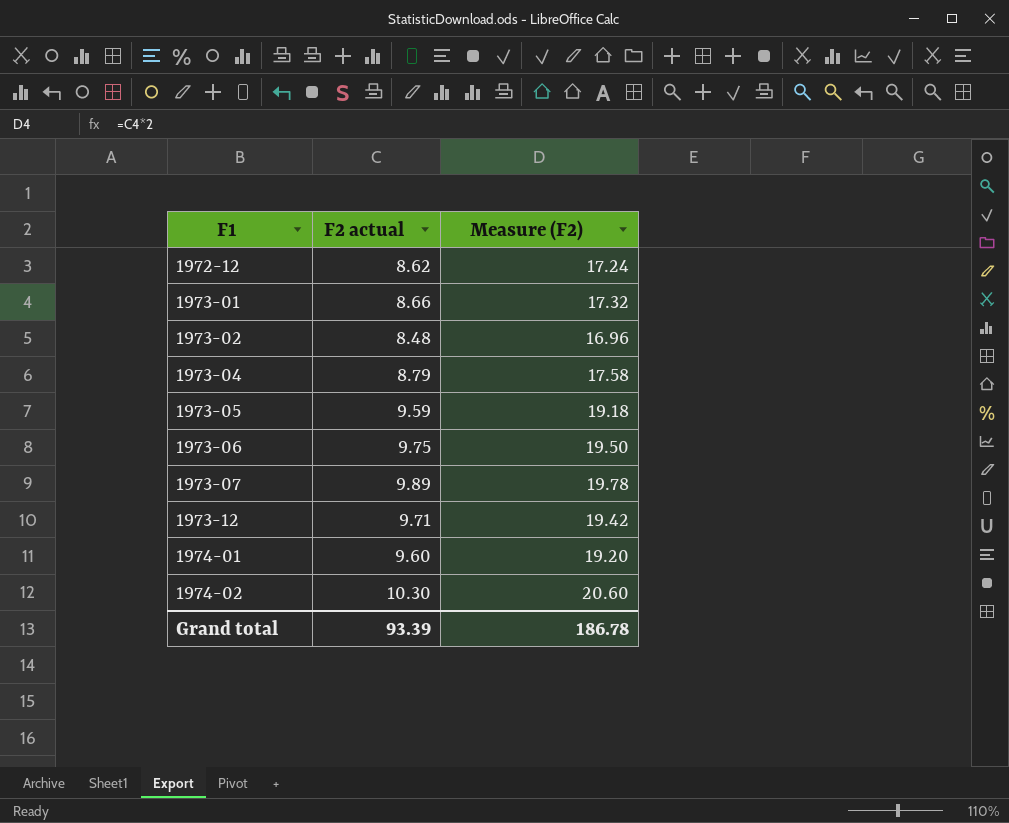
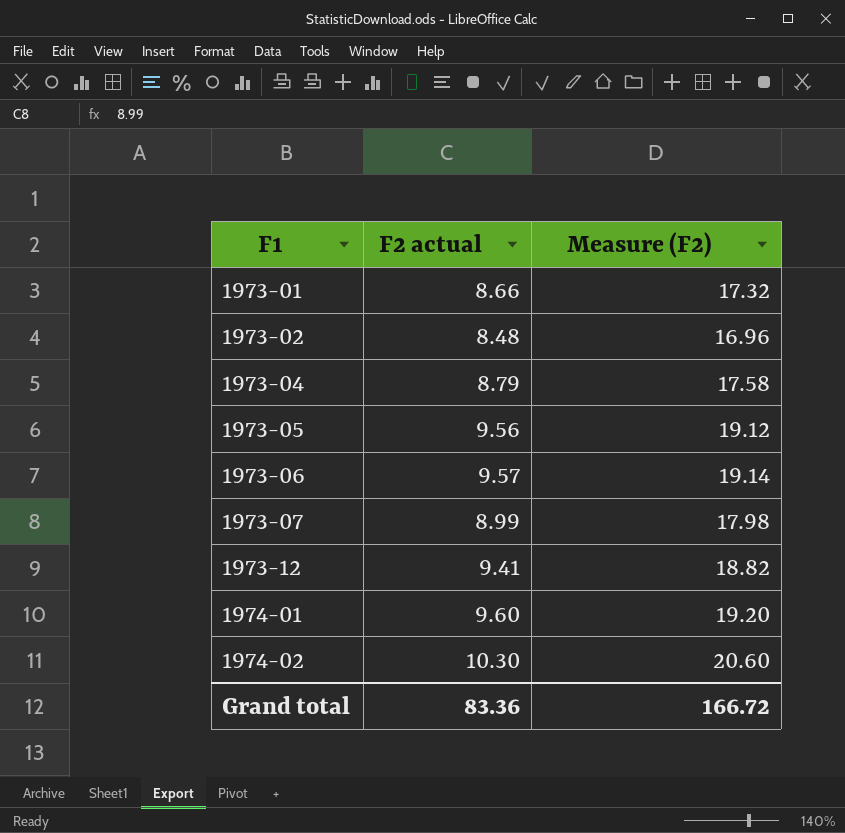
row 1972-12: 8.62 | 17.24 -> none
1973-05 | F2 actual: 9.59 -> 9.56
1973-05 | Measure (F2): 19.18 -> 19.12
1973-06 | F2 actual: 9.75 -> 9.57
1973-06 | Measure (F2): 19.50 -> 19.14
1973-07 | F2 actual: 9.89 -> 8.99
1973-07 | Measure (F2): 19.78 -> 17.98
1973-12 | F2 actual: 9.71 -> 9.41
1973-12 | Measure (F2): 19.42 -> 18.82
Grand total | F2 actual: 93.39 -> 83.36
Grand total | Measure (F2): 186.78 -> 166.72

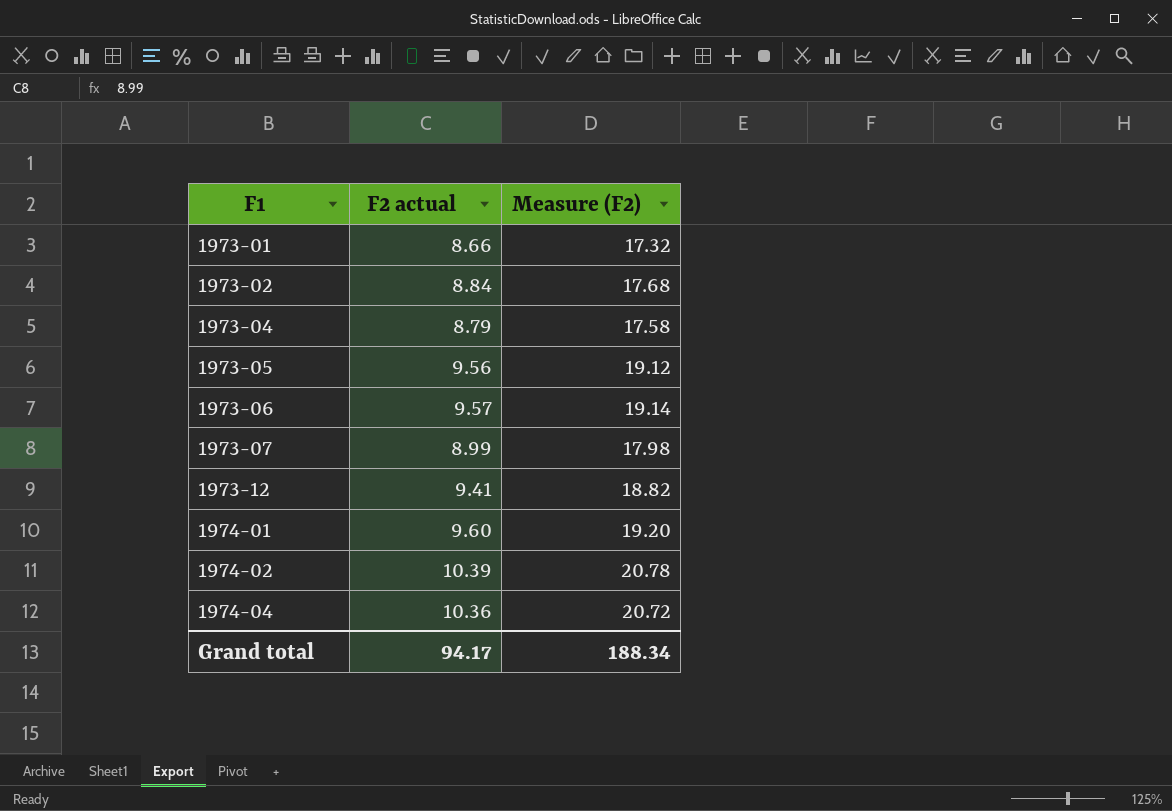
1973-02 | F2 actual: 8.48 -> 8.84
1973-02 | Measure (F2): 16.96 -> 17.68
1974-02 | F2 actual: 10.30 -> 10.39
1974-02 | Measure (F2): 20.60 -> 20.78
row 1974-04: none -> 10.36 | 20.72
Grand total | F2 actual: 83.36 -> 94.17
Grand total | Measure (F2): 166.72 -> 188.34

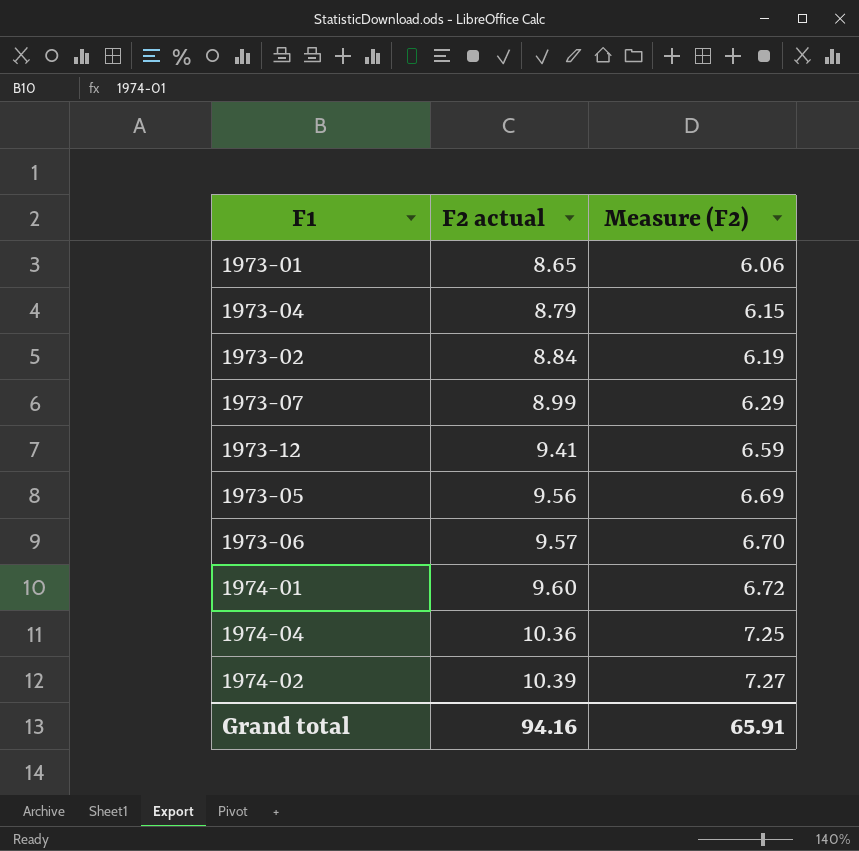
row order: F1 ascending -> F2 actual ascending
column Measure (F2) | formula: [F2 actual] * 2 -> [F2 actual] * 0.7
1973-01 | F2 actual: 8.66 -> 8.65
Grand total | F2 actual: 94.17 -> 94.16
Grand total | Measure (F2): 188.34 -> 65.91

